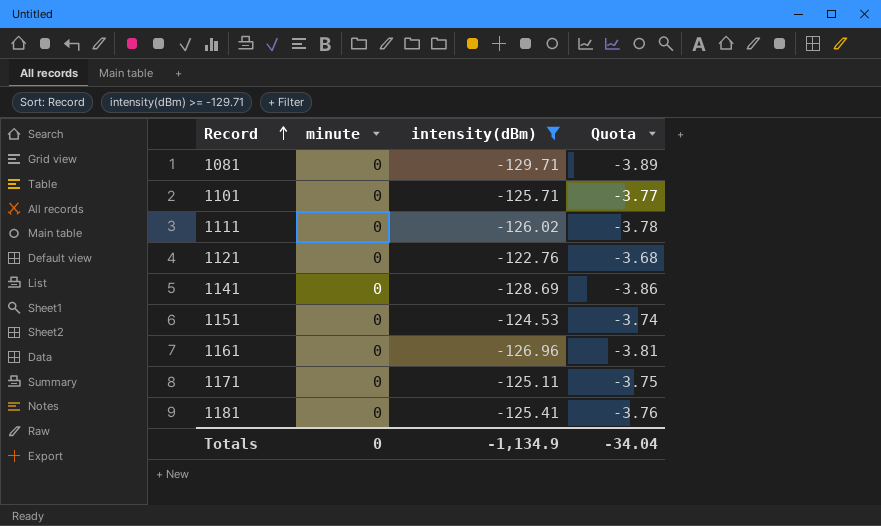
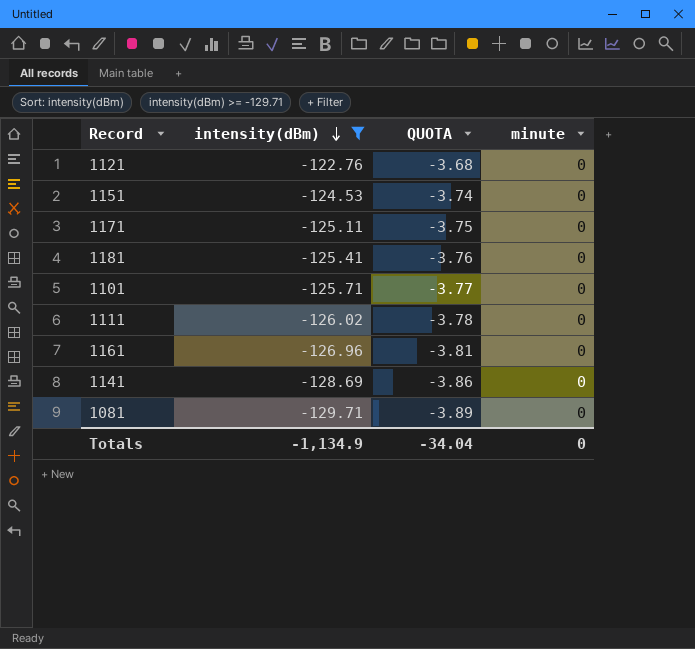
row order: Record ascending -> intensity(dBm) descending
column name: Quota -> QUOTA
column minute | position: 2 -> 4

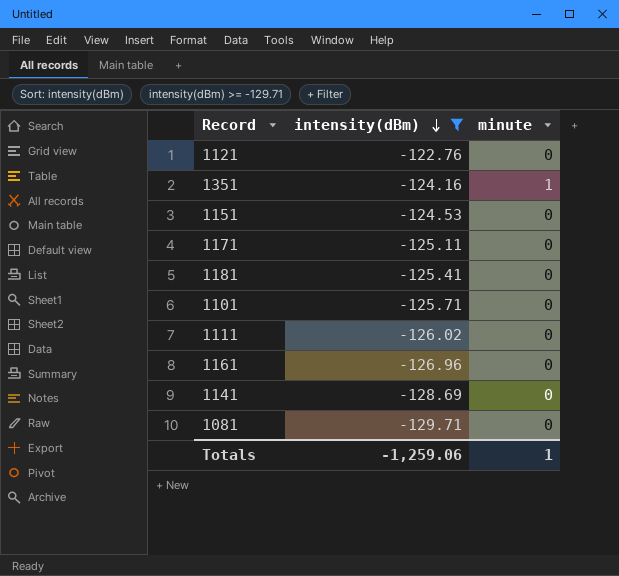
column QUOTA | formula: [intensity(dBm)] * 0.03 -> none
row 1351: none -> -124.16 | 1
Totals | intensity(dBm): -1,134.9 -> -1,259.06
Totals | minute: 0 -> 1

